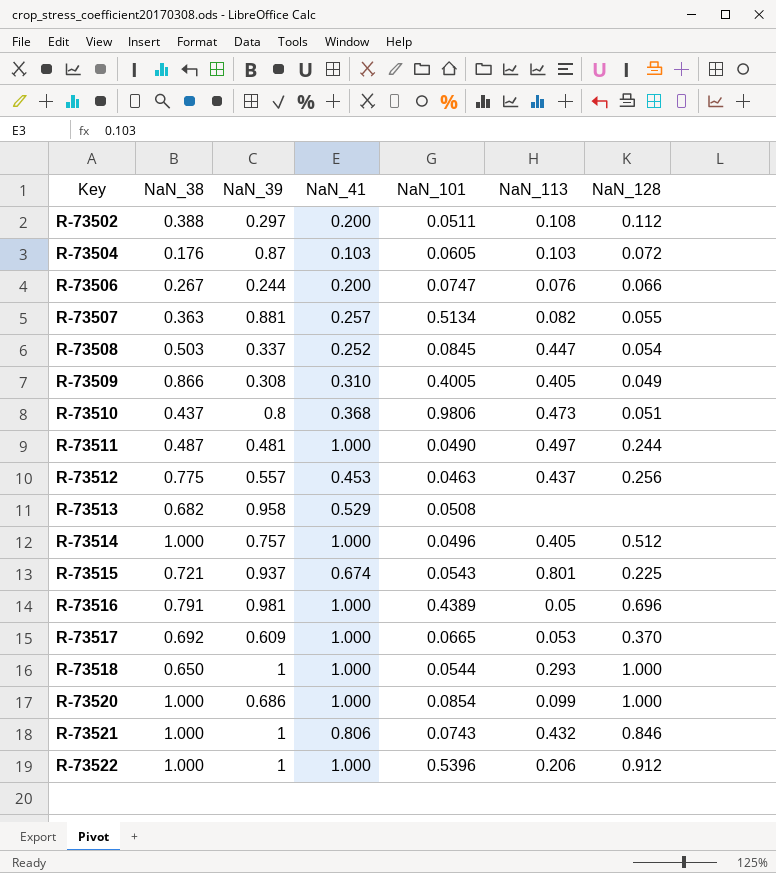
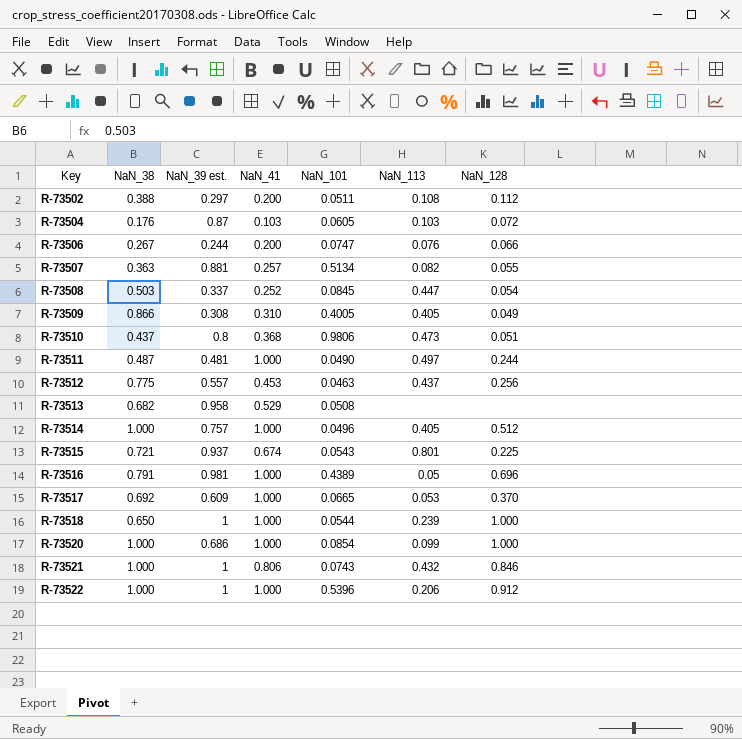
column name: NaN_39 -> NaN_39 est.
R-73518 | NaN_113: 0.293 -> 0.239

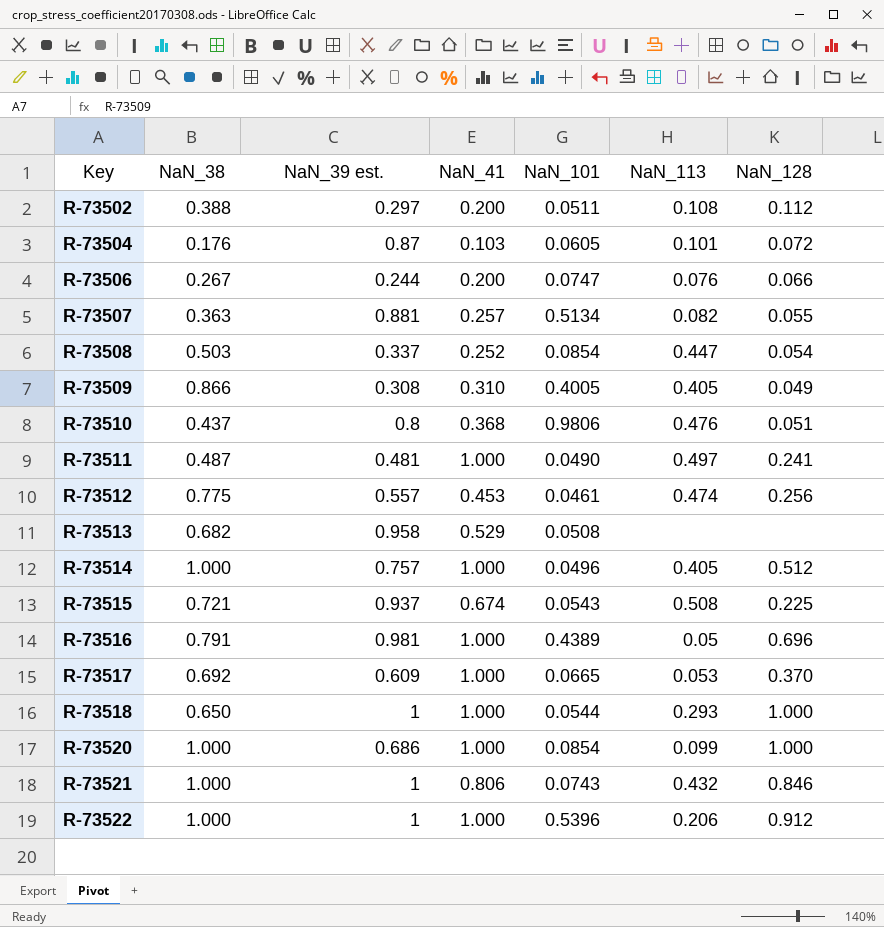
R-73504 | NaN_113: 0.103 -> 0.101
R-73508 | NaN_101: 0.0845 -> 0.0854
R-73510 | NaN_113: 0.473 -> 0.476
R-73511 | NaN_128: 0.244 -> 0.241
R-73512 | NaN_101: 0.0463 -> 0.0461
R-73512 | NaN_113: 0.437 -> 0.474
R-73515 | NaN_113: 0.801 -> 0.508
R-73518 | NaN_113: 0.239 -> 0.293

